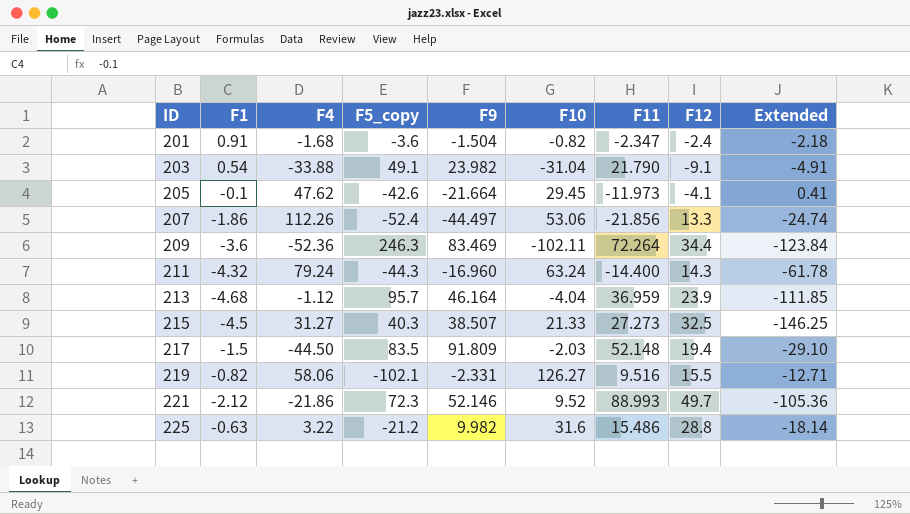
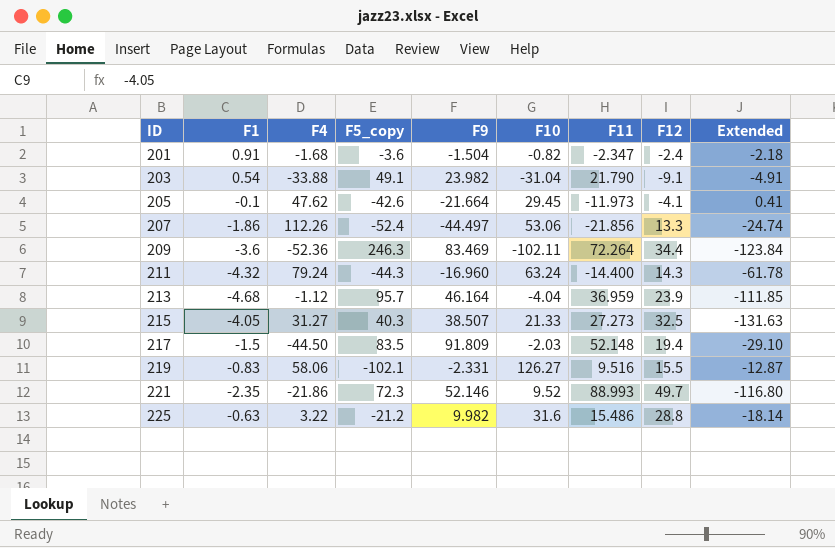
215 | F1: -4.5 -> -4.05
215 | Extended: -146.25 -> -131.63
219 | F1: -0.82 -> -0.83
219 | Extended: -12.71 -> -12.87
221 | F1: -2.12 -> -2.35
221 | Extended: -105.36 -> -116.80

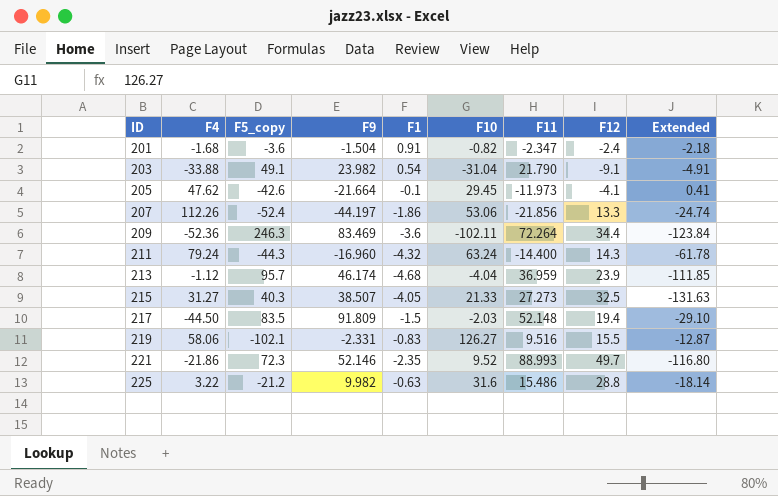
column F1 | position: 2 -> 5
207 | F9: -44.497 -> -44.197
213 | F9: 46.164 -> 46.174

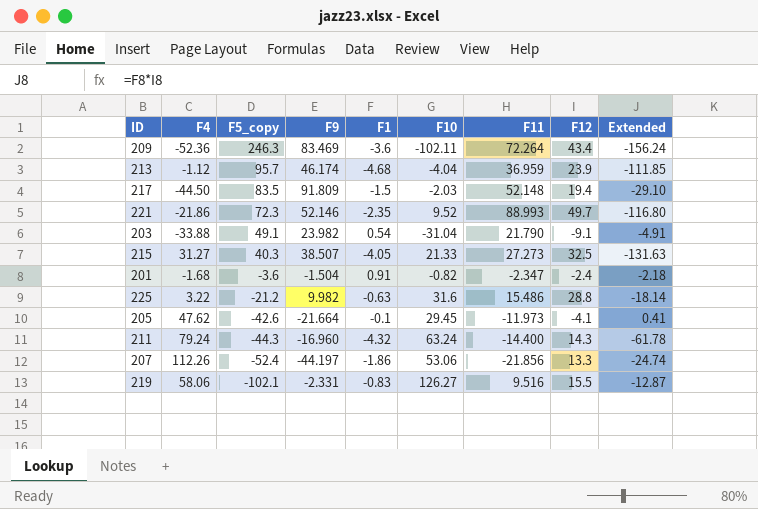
row order: ID ascending -> F5_copy descending
209 | F12: 34.4 -> 43.4
209 | Extended: -123.84 -> -156.24

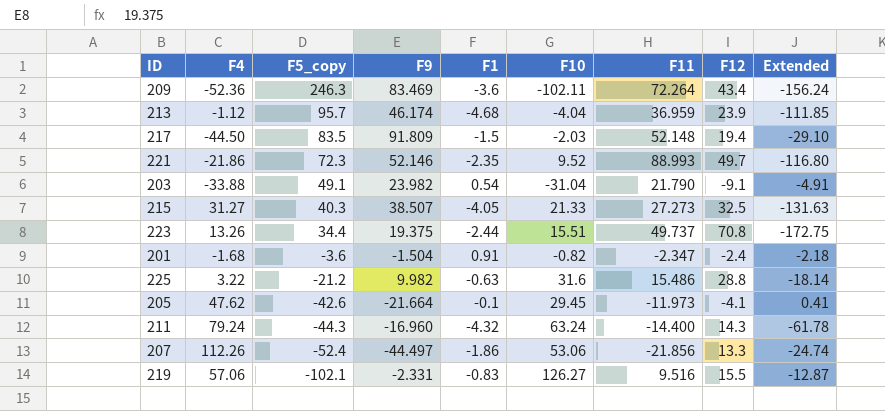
row 223: none -> 13.26 | 34.4 | 19.375 | -2.44 | 15.51 | 49.737 | 70.8 | -172.75
207 | F9: -44.197 -> -44.497
219 | F4: 58.06 -> 57.06

